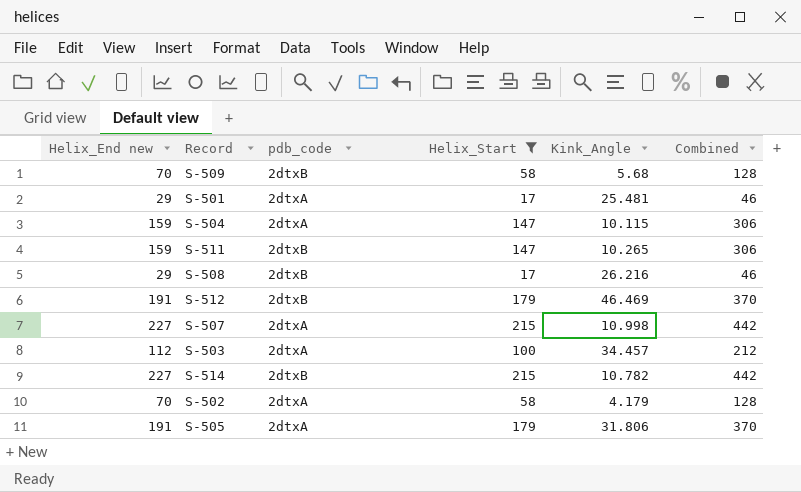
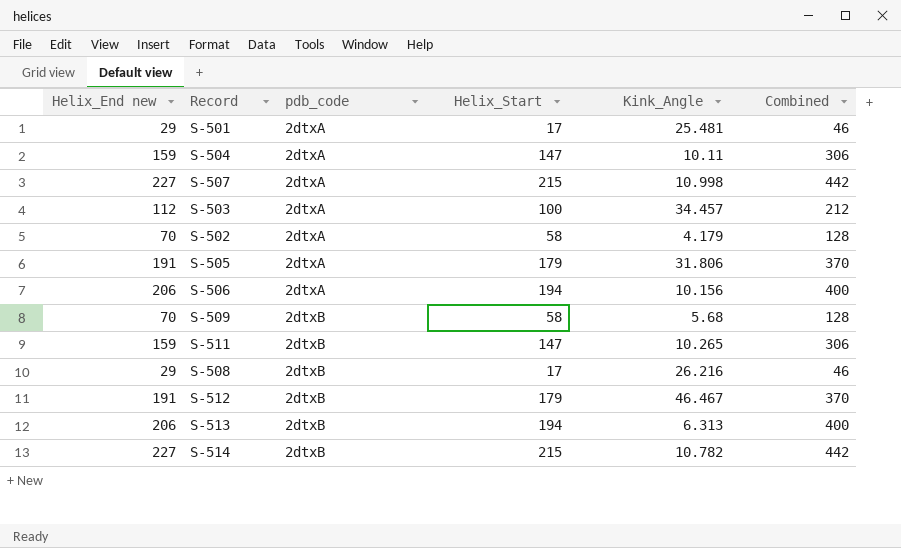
filter: Helix_Start != 194 -> none
row order: none -> pdb_code ascending
S-504 | Kink_Angle: 10.115 -> 10.11
S-512 | Kink_Angle: 46.469 -> 46.467

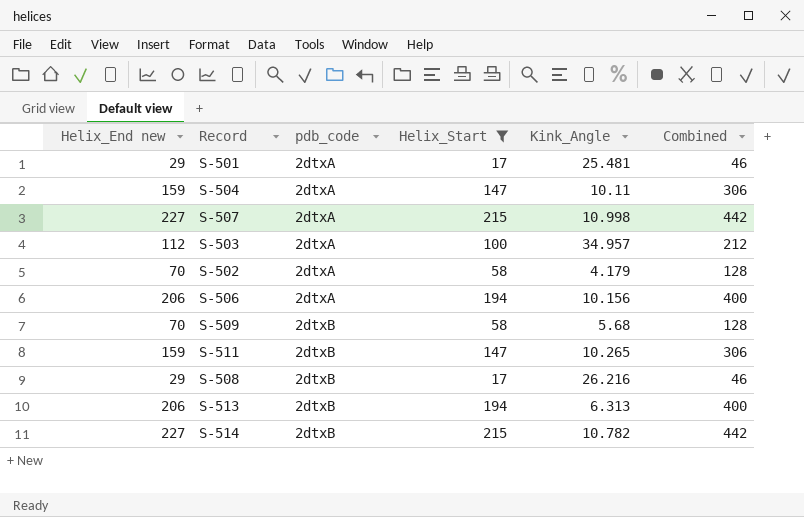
filter: none -> Helix_Start != 179
S-503 | Kink_Angle: 34.457 -> 34.957

